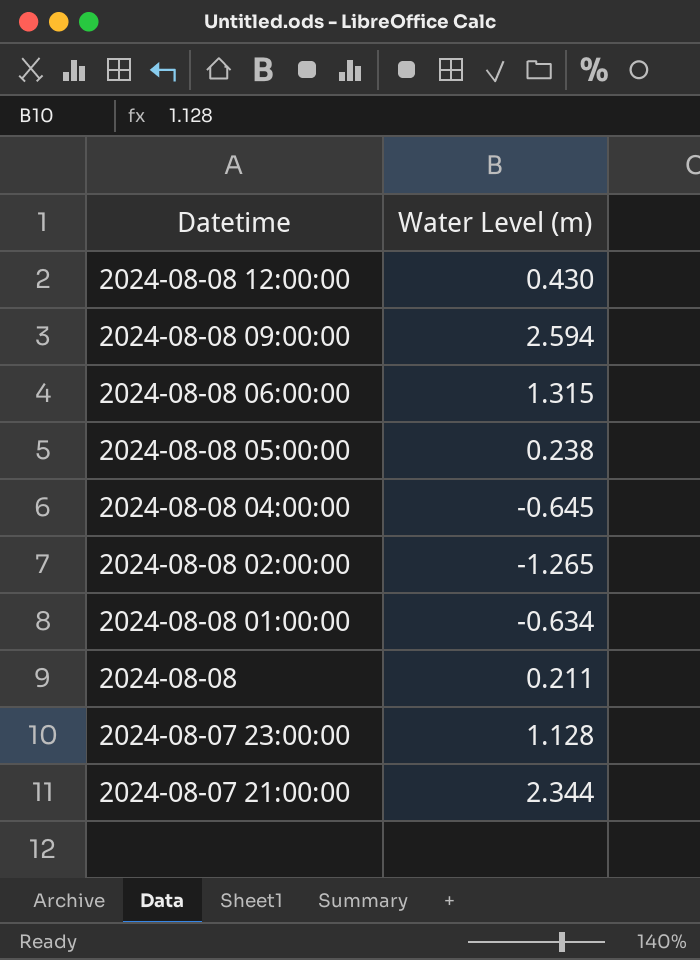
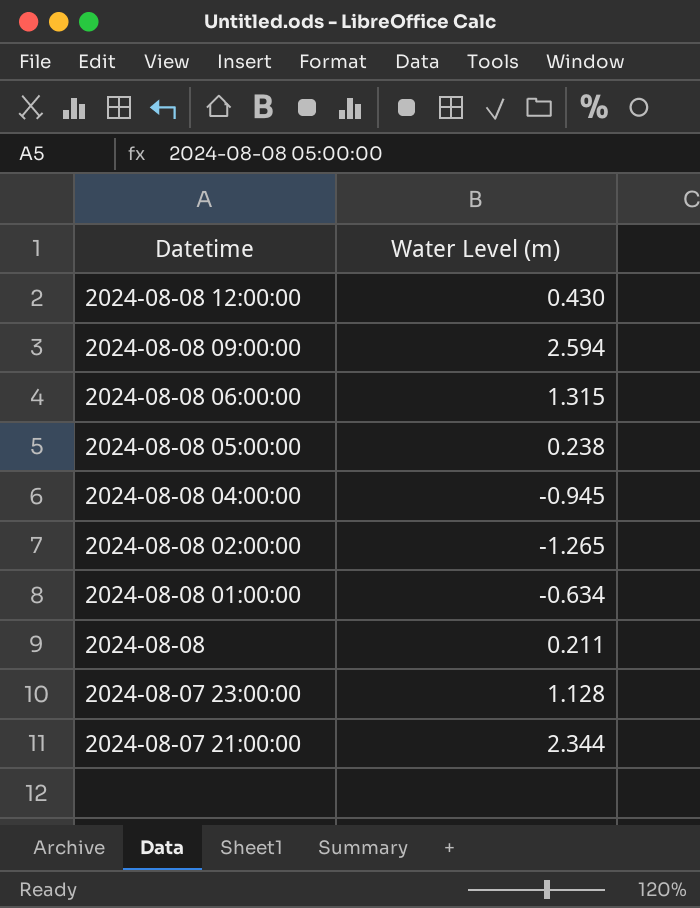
2024-08-08 04:00:00 | Water Level (m): -0.645 -> -0.945

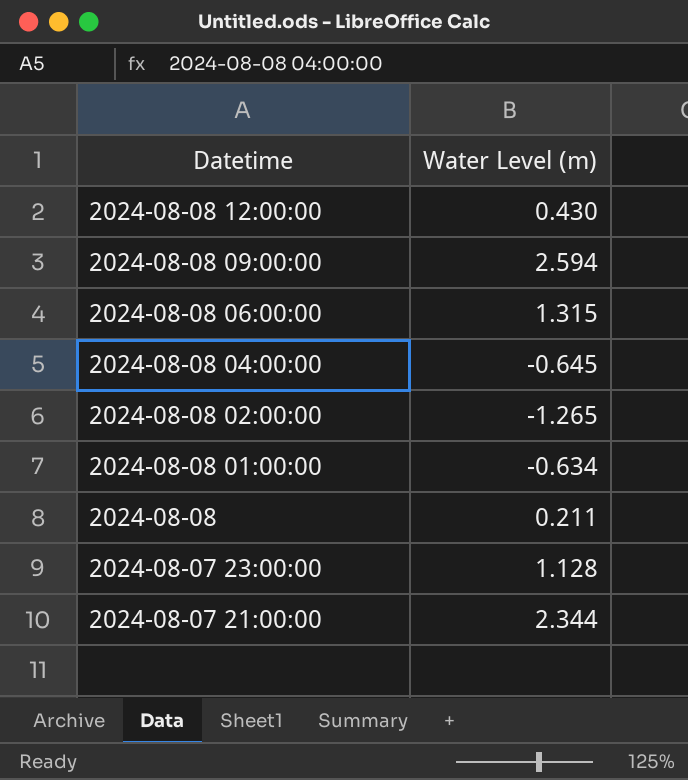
row 2024-08-08 05:00:00: 0.238 -> none
2024-08-08 04:00:00 | Water Level (m): -0.945 -> -0.645

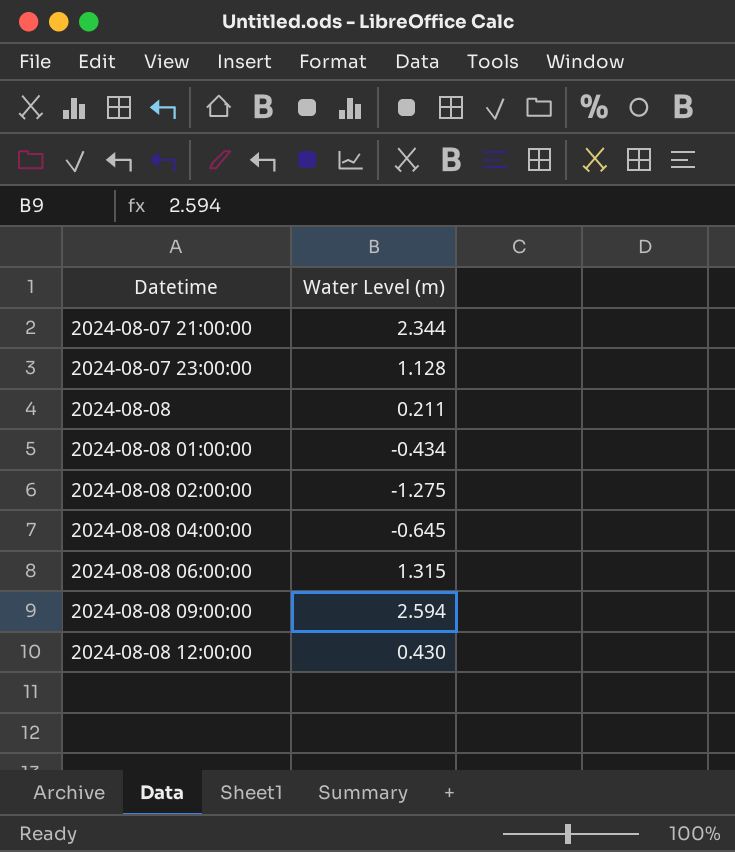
row order: Datetime descending -> Datetime ascending
2024-08-08 01:00:00 | Water Level (m): -0.634 -> -0.434
2024-08-08 02:00:00 | Water Level (m): -1.265 -> -1.275

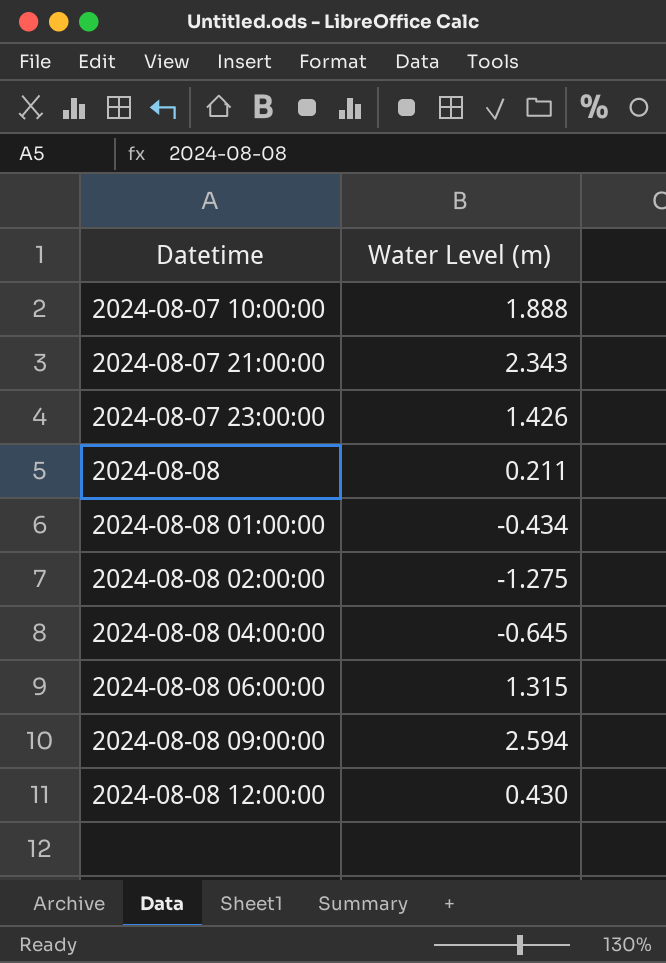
row 2024-08-07 10:00:00: none -> 1.888
2024-08-07 21:00:00 | Water Level (m): 2.344 -> 2.343
2024-08-07 23:00:00 | Water Level (m): 1.128 -> 1.426

